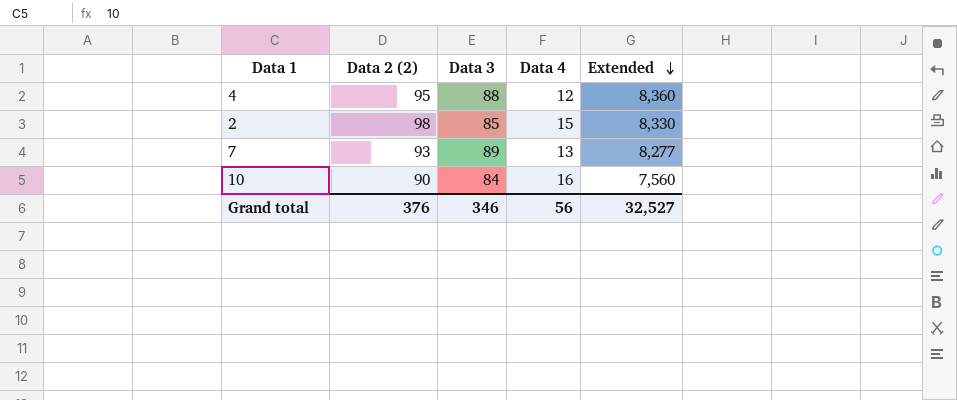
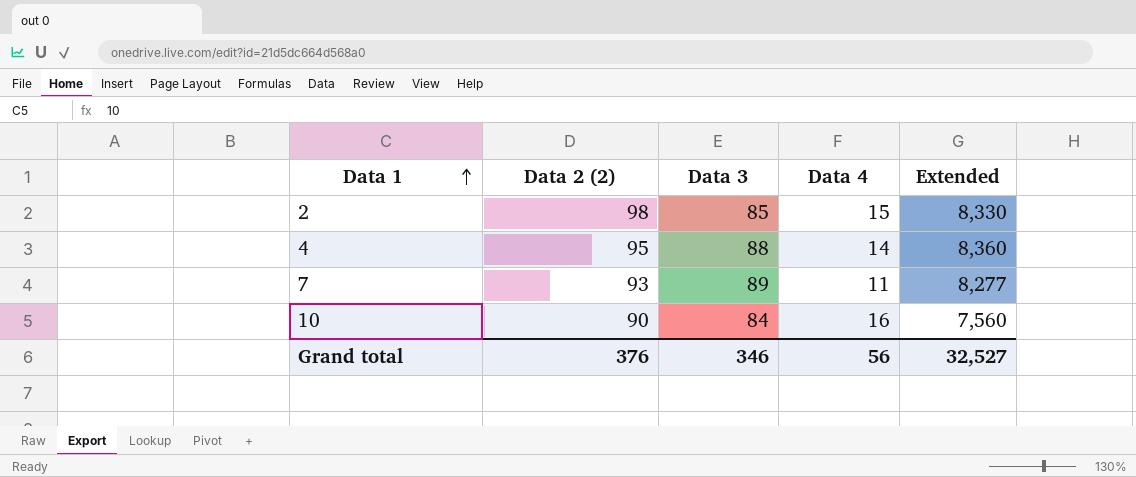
row order: Extended descending -> Data 1 ascending
4 | Data 4: 12 -> 14
7 | Data 4: 13 -> 11

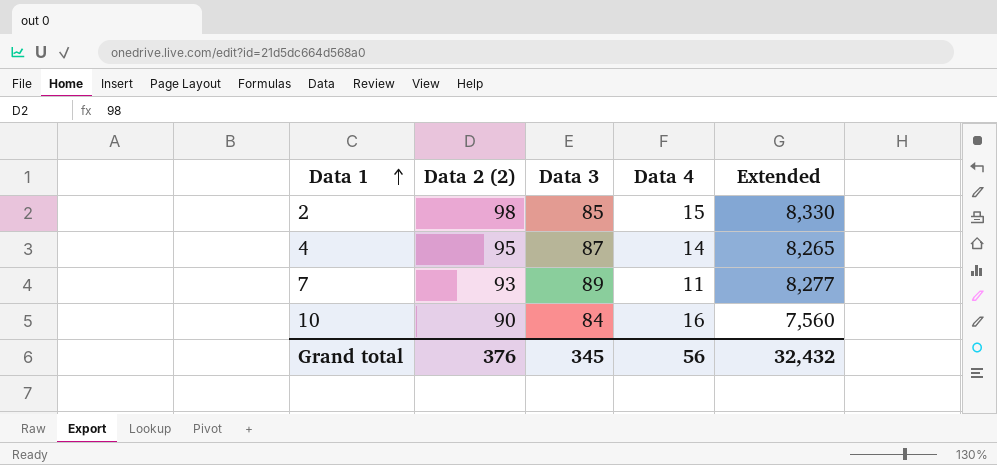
4 | Data 3: 88 -> 87
4 | Extended: 8,360 -> 8,265
Grand total | Data 3: 346 -> 345
Grand total | Extended: 32,527 -> 32,432

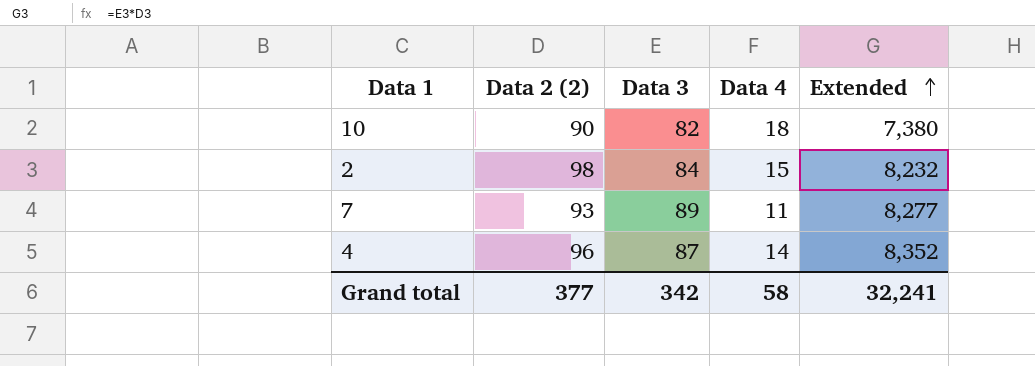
row order: Data 1 ascending -> Extended ascending
10 | Data 3: 84 -> 82
10 | Data 4: 16 -> 18
10 | Extended: 7,560 -> 7,380
2 | Data 3: 85 -> 84
2 | Extended: 8,330 -> 8,232
4 | Data 2 (2): 95 -> 96
4 | Extended: 8,265 -> 8,352
Grand total | Data 2 (2): 376 -> 377
Grand total | Data 3: 345 -> 342
Grand total | Data 4: 56 -> 58
Grand total | Extended: 32,432 -> 32,241

